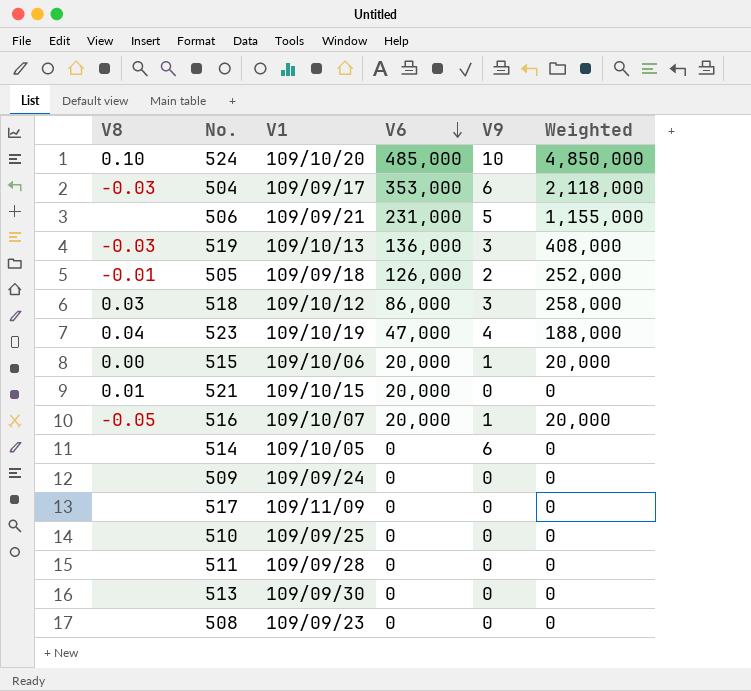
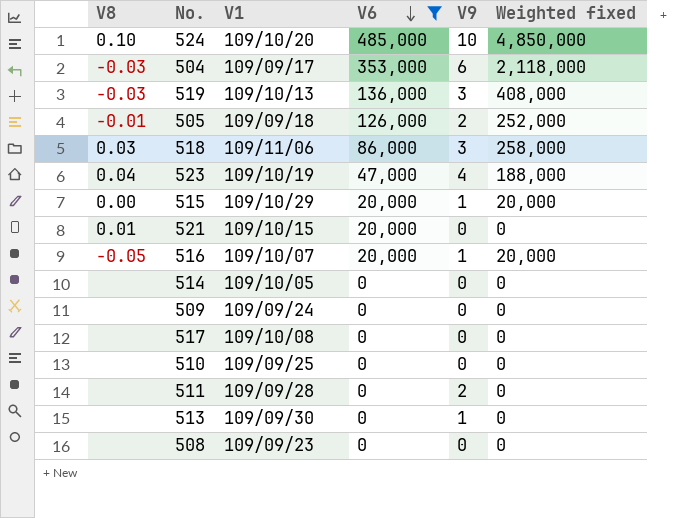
filter: none -> V6 != 231,000
column name: Weighted -> Weighted fixed
518 | V1: 109/10/12 -> 109/11/06
515 | V1: 109/10/06 -> 109/10/29
514 | V9: 6 -> 0
517 | V1: 109/11/09 -> 109/10/08
511 | V9: 0 -> 2
513 | V9: 0 -> 1

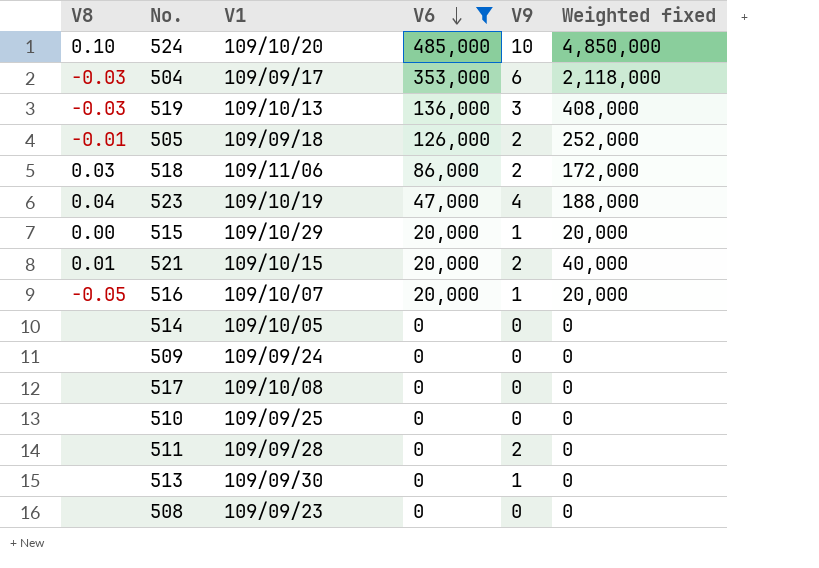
518 | V9: 3 -> 2
518 | Weighted fixed: 258,000 -> 172,000
521 | V9: 0 -> 2
521 | Weighted fixed: 0 -> 40,000

